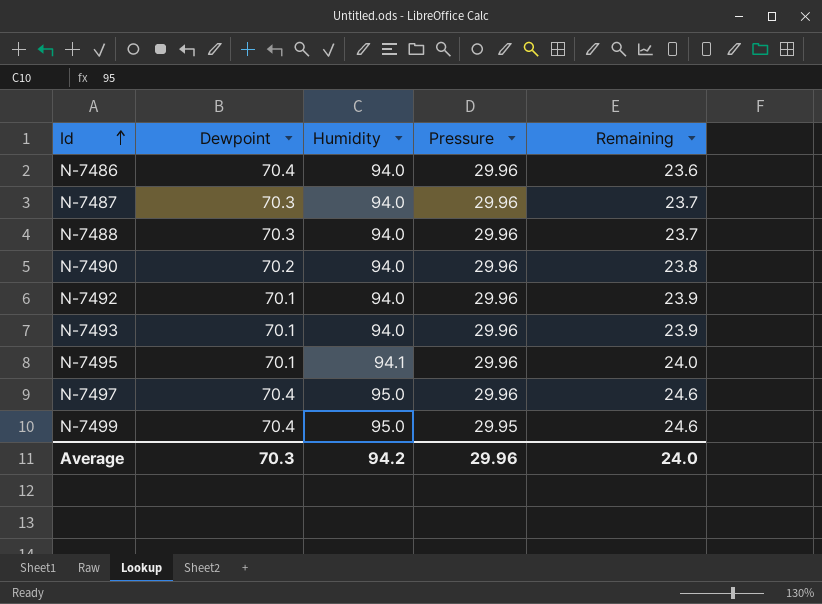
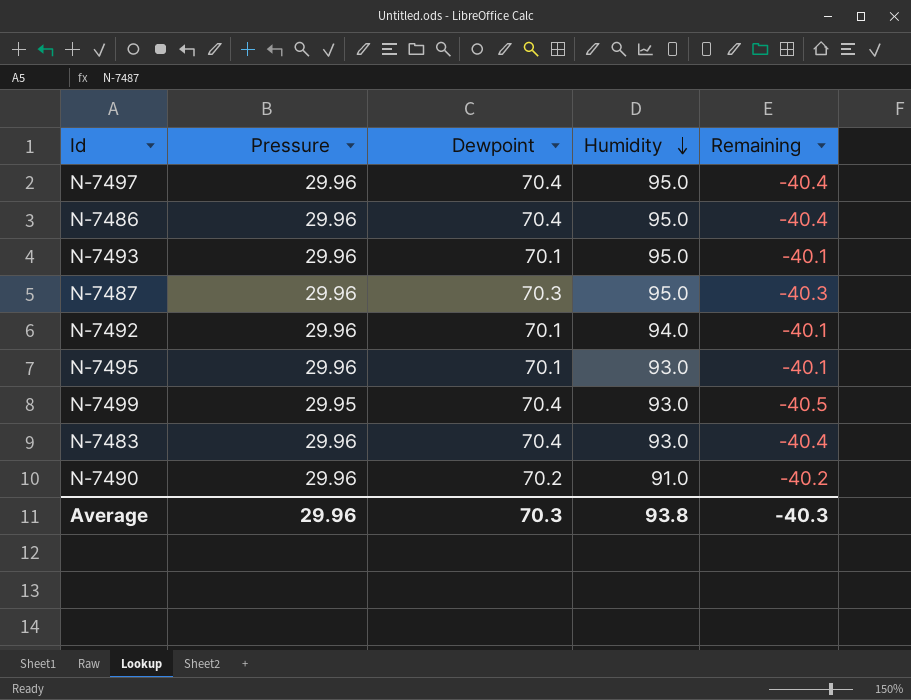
row order: Id ascending -> Humidity descending
column Pressure | position: 4 -> 2
column Remaining | formula: [Humidity] - [Dewpoint] -> [Pressure] - [Dewpoint]
row N-7488: 70.3 | 94.0 | 29.96 | 23.7 -> none
N-7486 | Humidity: 94.0 -> 95.0
N-7493 | Humidity: 94.0 -> 95.0
N-7487 | Humidity: 94.0 -> 95.0
N-7495 | Humidity: 94.1 -> 93.0
N-7499 | Humidity: 95.0 -> 93.0
row N-7483: none -> 29.96 | 70.4 | 93.0 | -40.4
N-7490 | Humidity: 94.0 -> 91.0
Average | Humidity: 94.2 -> 93.8
Average | Remaining: 24.0 -> -40.3

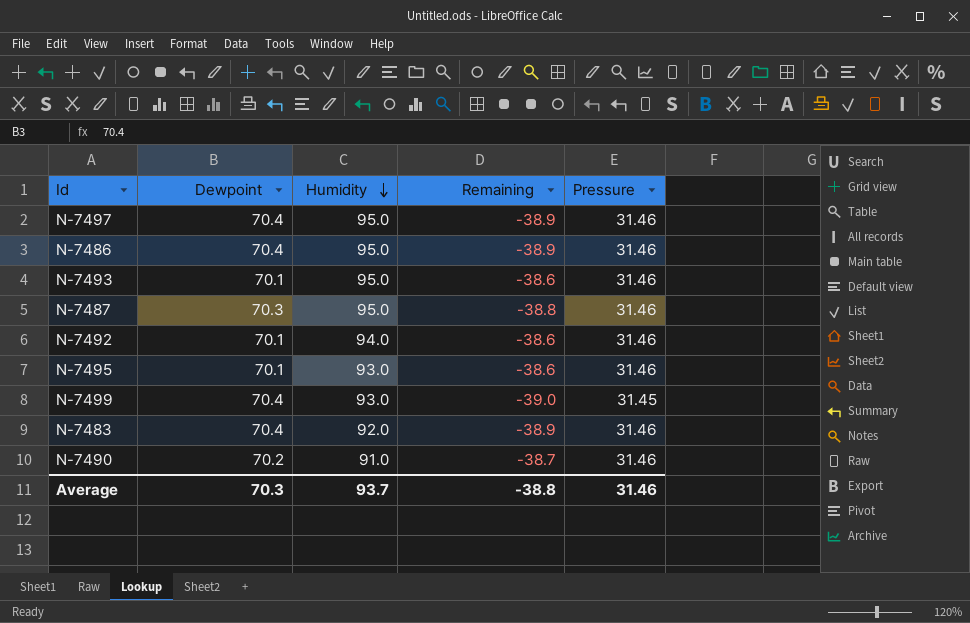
column Pressure | position: 2 -> 5
N-7497 | Remaining: -40.4 -> -38.9
N-7497 | Pressure: 29.96 -> 31.46
N-7486 | Remaining: -40.4 -> -38.9
N-7486 | Pressure: 29.96 -> 31.46
N-7493 | Remaining: -40.1 -> -38.6
N-7493 | Pressure: 29.96 -> 31.46
N-7487 | Remaining: -40.3 -> -38.8
N-7487 | Pressure: 29.96 -> 31.46
N-7492 | Remaining: -40.1 -> -38.6
N-7492 | Pressure: 29.96 -> 31.46
N-7495 | Remaining: -40.1 -> -38.6
N-7495 | Pressure: 29.96 -> 31.46
N-7499 | Remaining: -40.5 -> -39.0
N-7499 | Pressure: 29.95 -> 31.45
N-7483 | Humidity: 93.0 -> 92.0
N-7483 | Remaining: -40.4 -> -38.9
N-7483 | Pressure: 29.96 -> 31.46
N-7490 | Remaining: -40.2 -> -38.7
N-7490 | Pressure: 29.96 -> 31.46
Average | Humidity: 93.8 -> 93.7
Average | Remaining: -40.3 -> -38.8
Average | Pressure: 29.96 -> 31.46

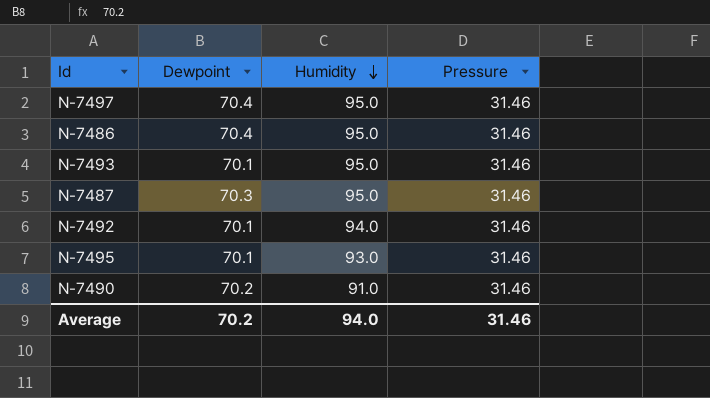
column Remaining | formula: [Pressure] - [Dewpoint] -> none
row N-7499: 70.4 | 93.0 | -39.0 | 31.45 -> none
row N-7483: 70.4 | 92.0 | -38.9 | 31.46 -> none
Average | Dewpoint: 70.3 -> 70.2
Average | Humidity: 93.7 -> 94.0

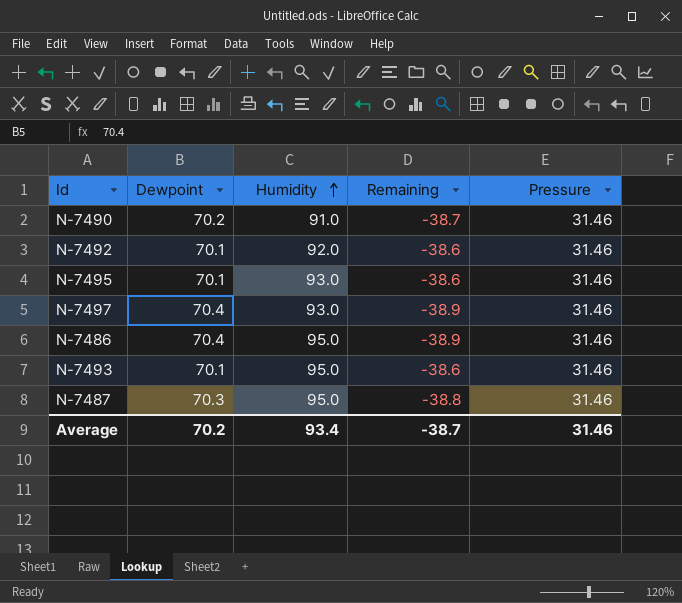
row order: Humidity descending -> Humidity ascending
column Remaining | formula: none -> [Pressure] - [Dewpoint]
N-7492 | Humidity: 94.0 -> 92.0
N-7497 | Humidity: 95.0 -> 93.0
Average | Humidity: 94.0 -> 93.4

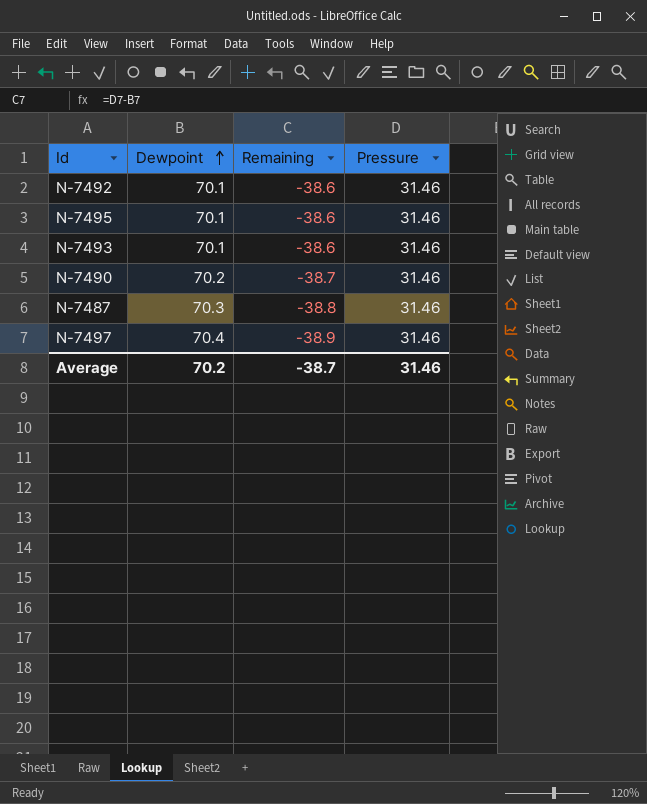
row order: Humidity ascending -> Dewpoint ascending
column Humidity | position: 3 -> none
row N-7486: 70.4 | 95.0 | -38.9 | 31.46 -> none

